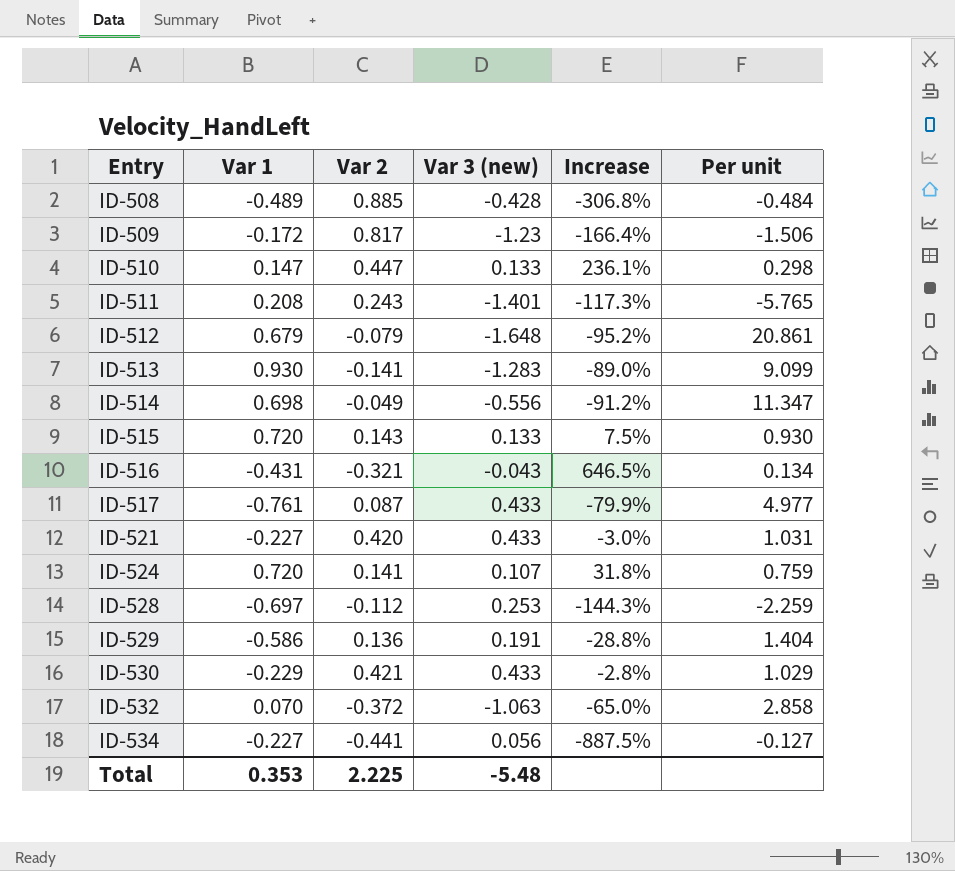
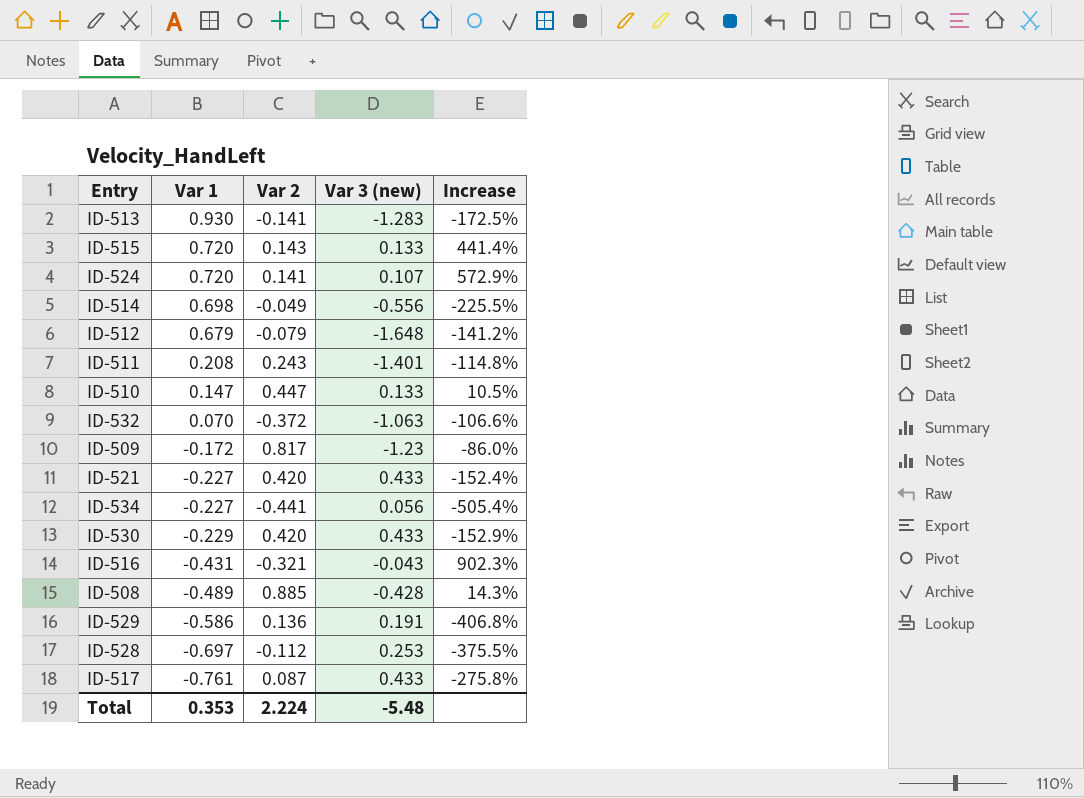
row order: Entry ascending -> Var 1 descending
column Per unit | formula: [Var 3 (new)] / [Var 2] -> none
column Increase | formula: ([Var 2] - [Var 3 (new)]) / [Var 3 (new)] -> ([Var 1] - [Var 3 (new)]) / [Var 3 (new)]
ID-530 | Var 2: 0.421 -> 0.420
Total | Var 2: 2.225 -> 2.224

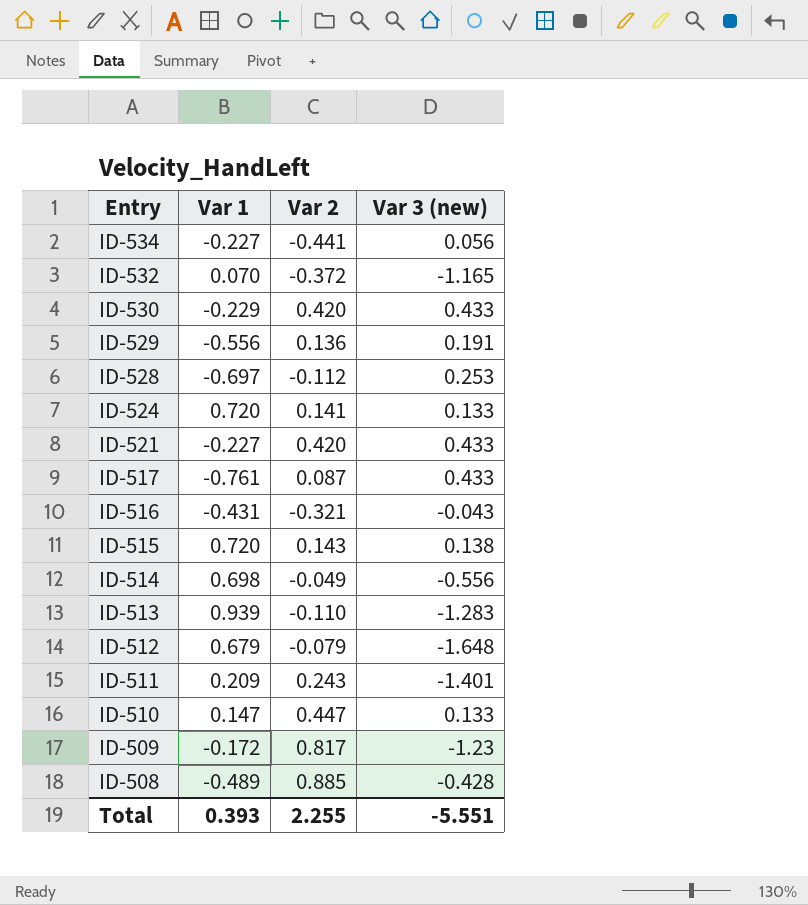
row order: Var 1 descending -> Entry descending
column Increase | formula: ([Var 1] - [Var 3 (new)]) / [Var 3 (new)] -> none
ID-532 | Var 3 (new): -1.063 -> -1.165
ID-529 | Var 1: -0.586 -> -0.556
ID-524 | Var 3 (new): 0.107 -> 0.133
ID-515 | Var 3 (new): 0.133 -> 0.138
ID-513 | Var 1: 0.930 -> 0.939
ID-513 | Var 2: -0.141 -> -0.110
ID-511 | Var 1: 0.208 -> 0.209
Total | Var 1: 0.353 -> 0.393
Total | Var 2: 2.224 -> 2.255
Total | Var 3 (new): -5.48 -> -5.551

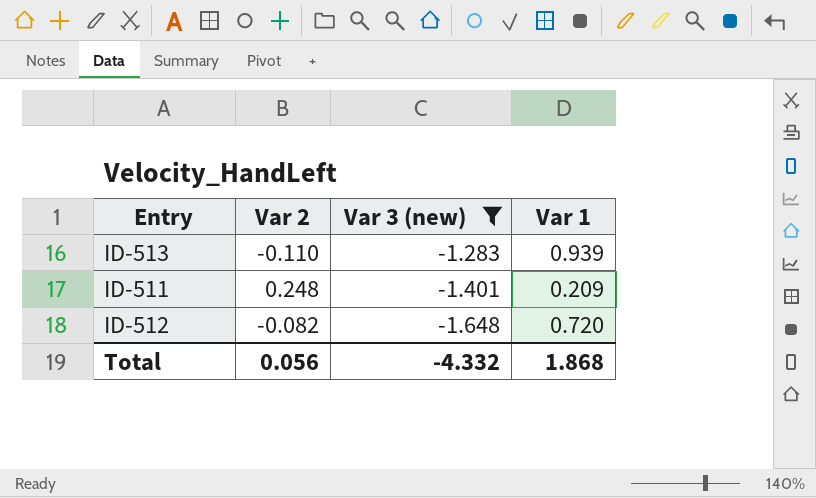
filter: none -> Var 3 (new) <= -1.283
row order: Entry descending -> Var 3 (new) descending
column Var 1 | position: 2 -> 4
ID-511 | Var 2: 0.243 -> 0.248
ID-512 | Var 2: -0.079 -> -0.082
ID-512 | Var 1: 0.679 -> 0.720
Total | Var 2: 2.255 -> 0.056
Total | Var 3 (new): -5.551 -> -4.332
Total | Var 1: 0.393 -> 1.868

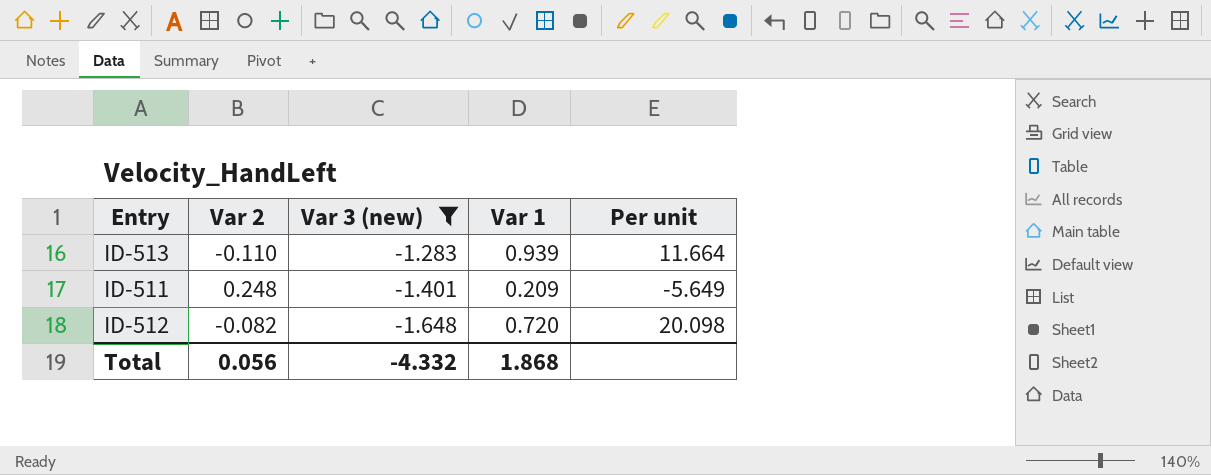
column Per unit | formula: none -> [Var 3 (new)] / [Var 2]

